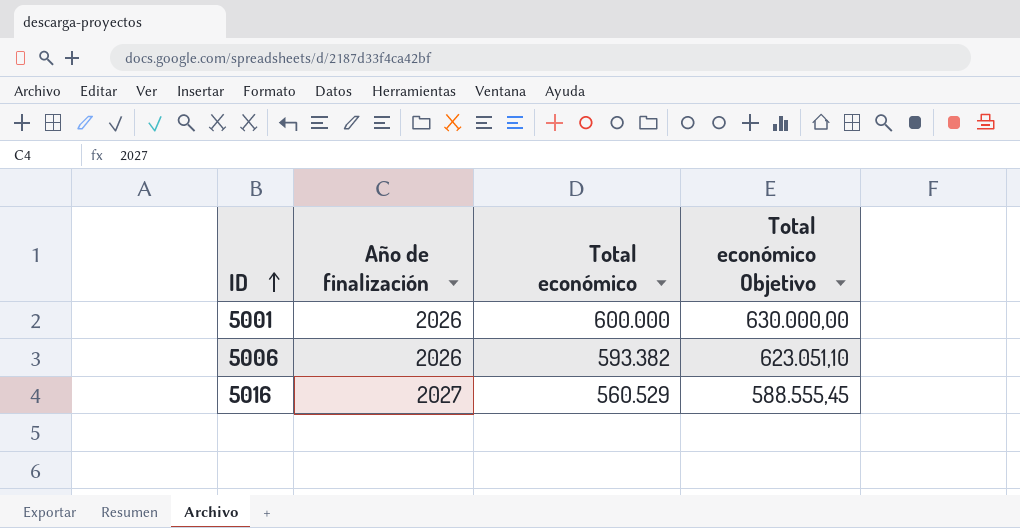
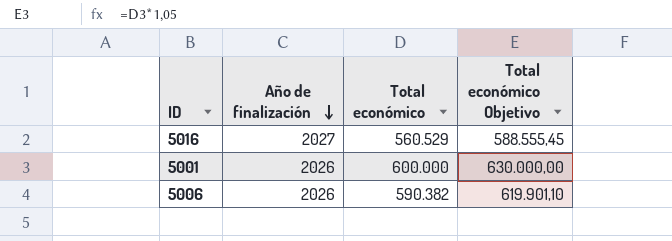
row order: ID ascending -> Año de finalización descending
5006 | Total económico: 593.382 -> 590.382
5006 | Total económico Objetivo: 623.051,10 -> 619.901,10

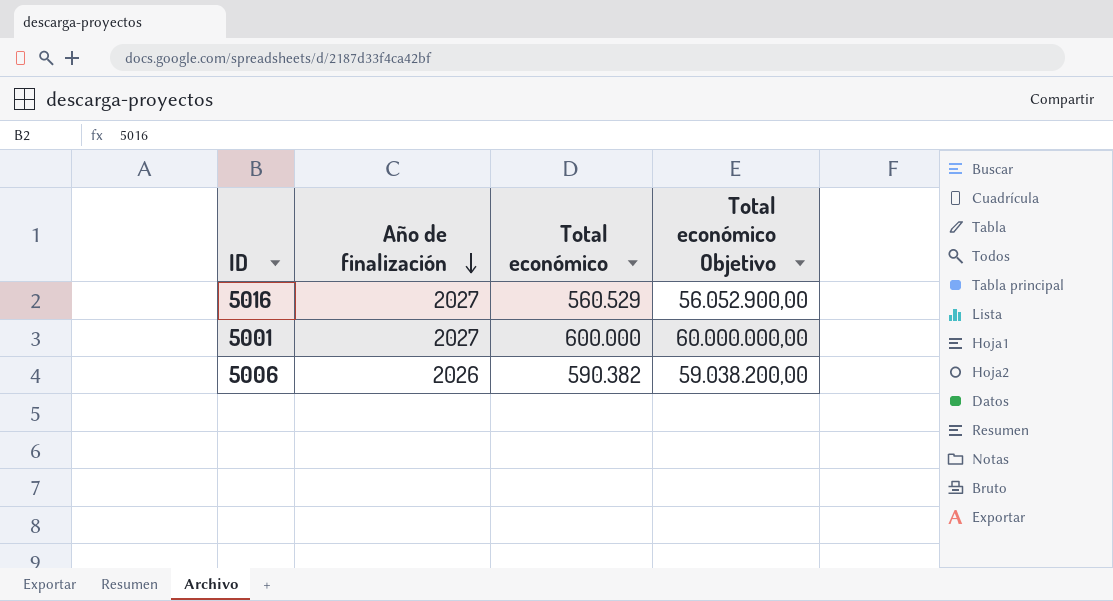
column Total económico Objetivo | formula: [Total económico] * 1,05 -> [Total económico] * 100
5001 | Año de finalización: 2026 -> 2027

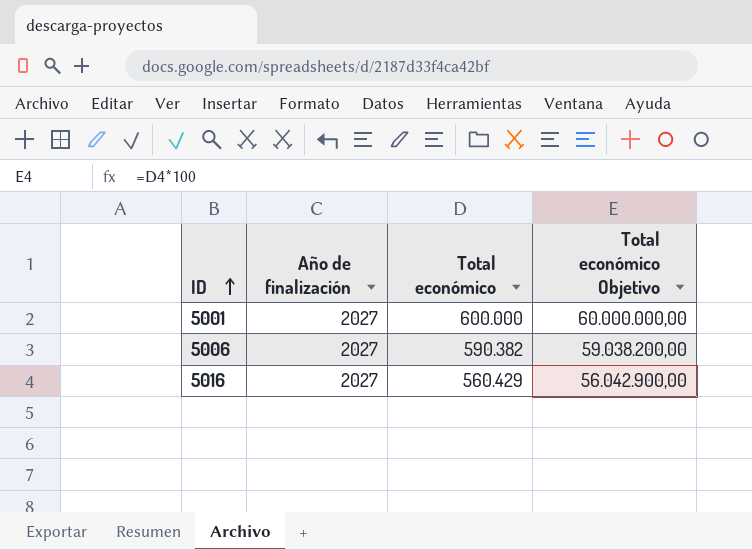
row order: Año de finalización descending -> ID ascending
5006 | Año de finalización: 2026 -> 2027
5016 | Total económico: 560.529 -> 560.429
5016 | Total económico Objetivo: 56.052.900,00 -> 56.042.900,00

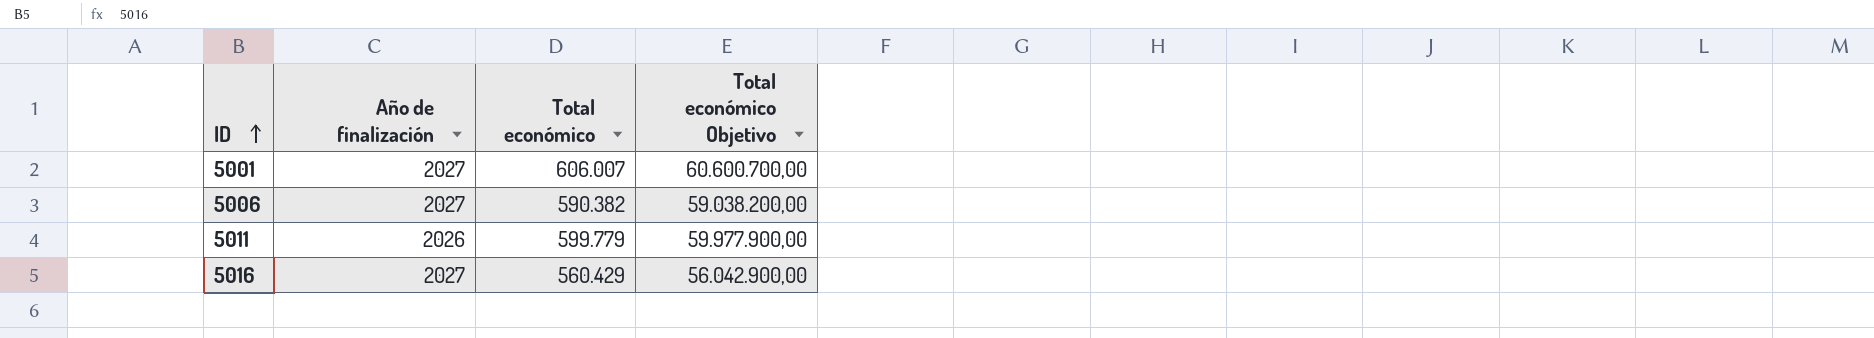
5001 | Total económico: 600.000 -> 606.007
5001 | Total económico Objetivo: 60.000.000,00 -> 60.600.700,00
row 5011: none -> 2026 | 599.779 | 59.977.900,00

